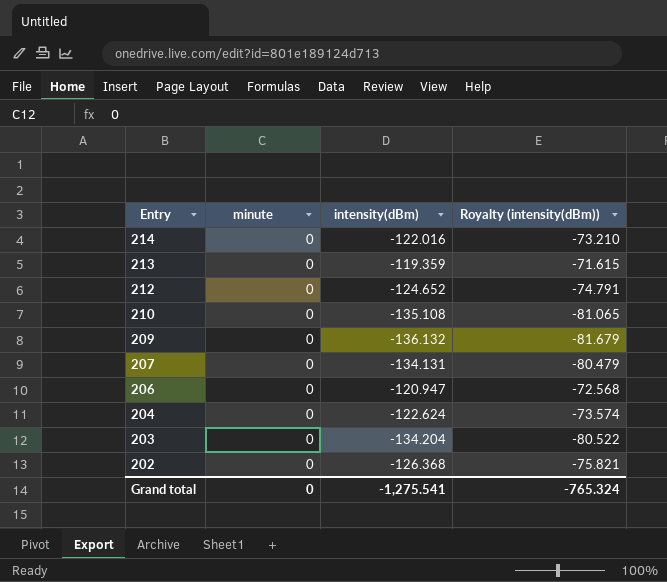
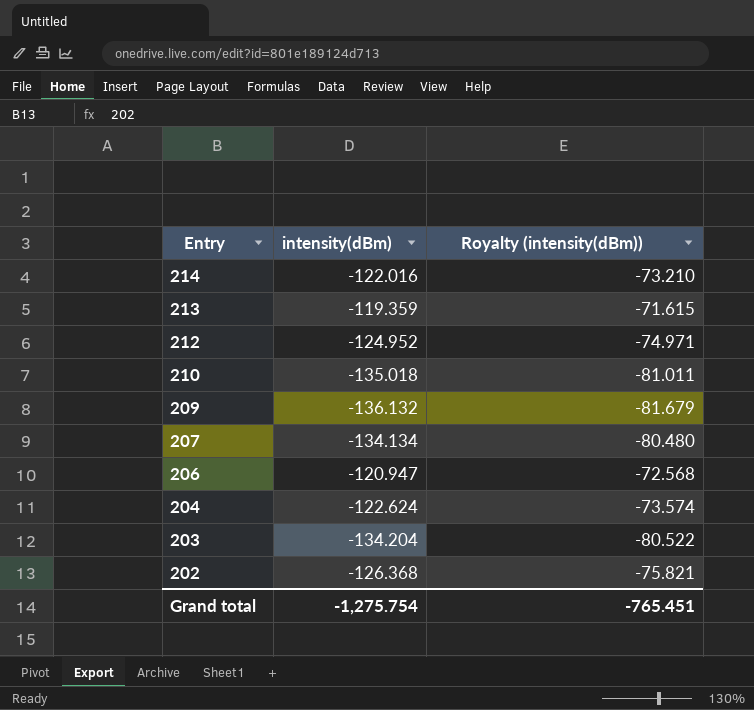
column minute | position: 2 -> none
212 | intensity(dBm): -124.652 -> -124.952
212 | Royalty (intensity(dBm)): -74.791 -> -74.971
210 | intensity(dBm): -135.108 -> -135.018
210 | Royalty (intensity(dBm)): -81.065 -> -81.011
207 | intensity(dBm): -134.131 -> -134.134
207 | Royalty (intensity(dBm)): -80.479 -> -80.480
Grand total | intensity(dBm): -1,275.541 -> -1,275.754
Grand total | Royalty (intensity(dBm)): -765.324 -> -765.451

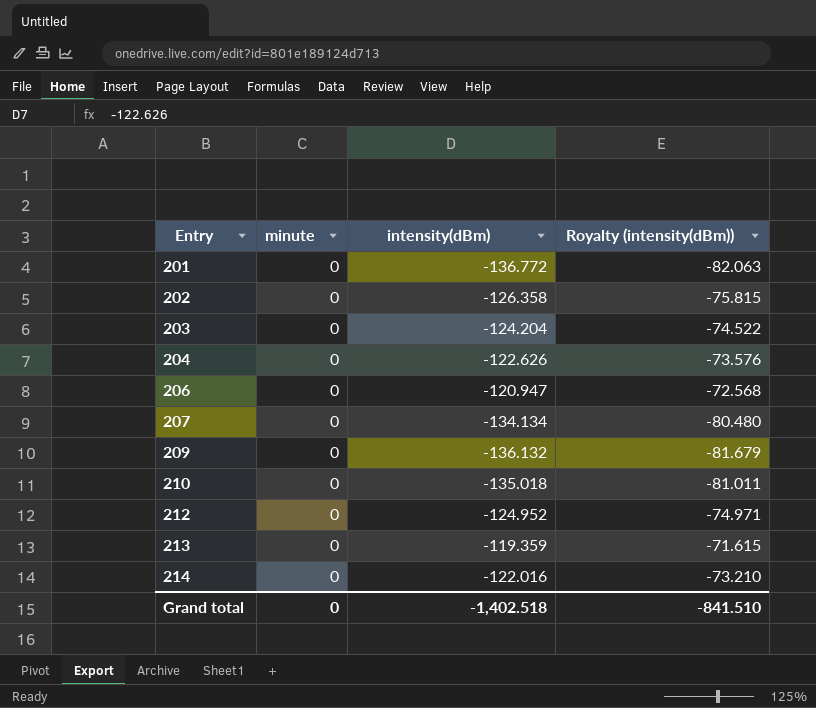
row order: Entry descending -> Entry ascending
column minute | position: none -> 2
row 201: none -> 0 | -136.772 | -82.063
202 | intensity(dBm): -126.368 -> -126.358
202 | Royalty (intensity(dBm)): -75.821 -> -75.815
203 | intensity(dBm): -134.204 -> -124.204
203 | Royalty (intensity(dBm)): -80.522 -> -74.522
204 | intensity(dBm): -122.624 -> -122.626
204 | Royalty (intensity(dBm)): -73.574 -> -73.576
Grand total | intensity(dBm): -1,275.754 -> -1,402.518
Grand total | Royalty (intensity(dBm)): -765.451 -> -841.510

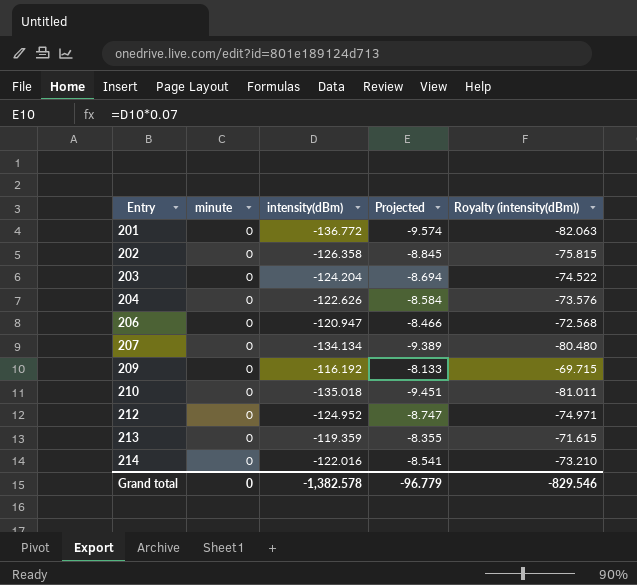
column Projected | formula: none -> [intensity(dBm)] * 0.07
209 | intensity(dBm): -136.132 -> -116.192
209 | Royalty (intensity(dBm)): -81.679 -> -69.715
Grand total | intensity(dBm): -1,402.518 -> -1,382.578
Grand total | Royalty (intensity(dBm)): -841.510 -> -829.546

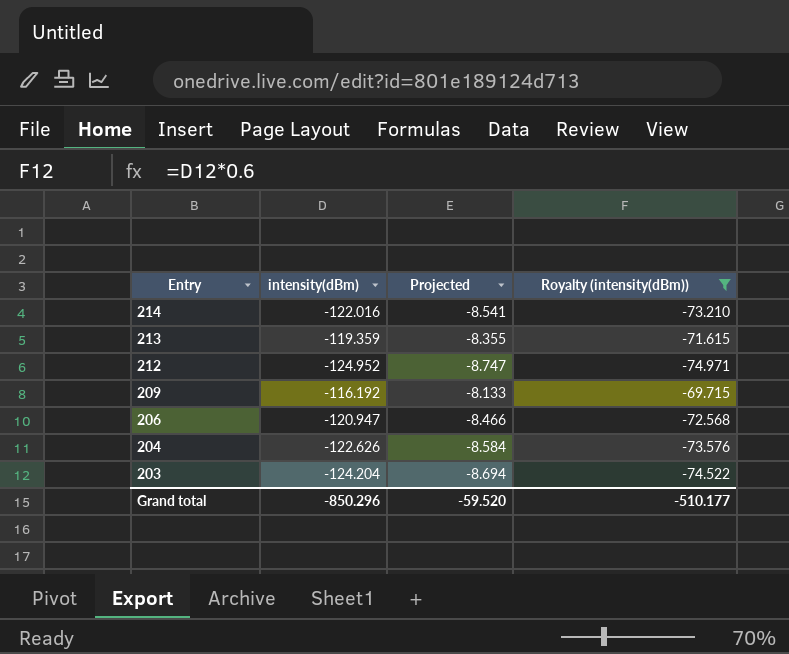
filter: none -> Royalty (intensity(dBm)) >= -74.971
row order: Entry ascending -> Entry descending
column minute | position: 2 -> none
Grand total | intensity(dBm): -1,382.578 -> -850.296
Grand total | Projected: -96.779 -> -59.520
Grand total | Royalty (intensity(dBm)): -829.546 -> -510.177

